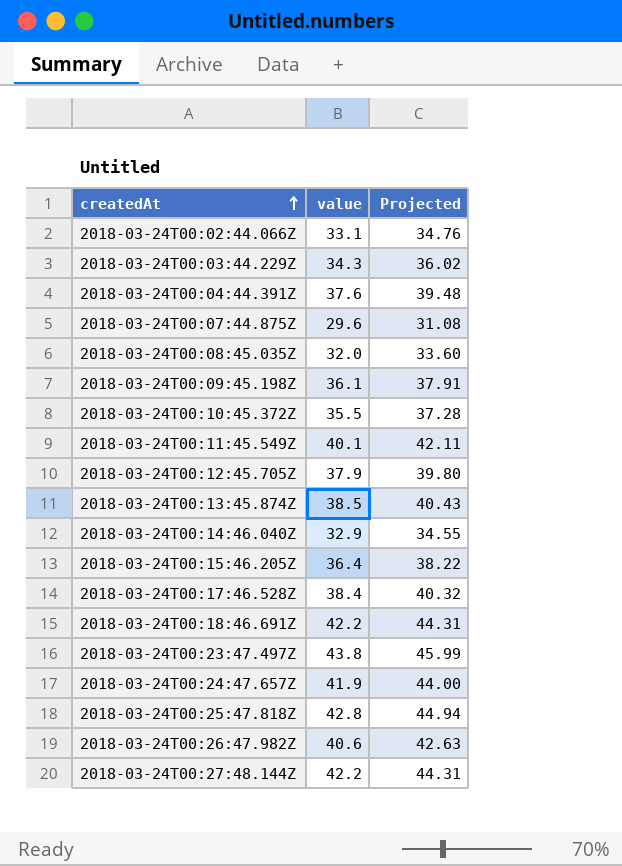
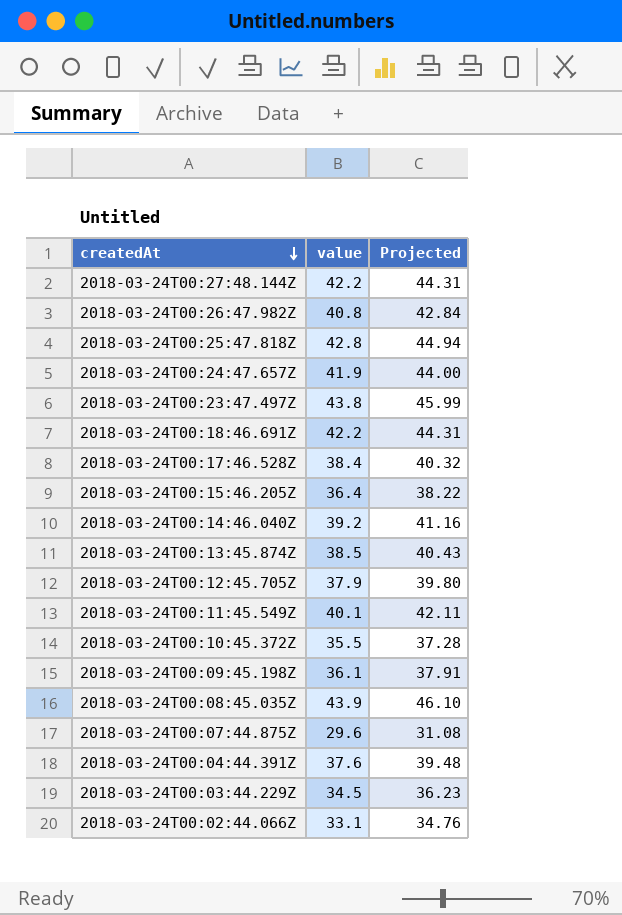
row order: createdAt ascending -> createdAt descending
2018-03-24T00:26:47.982Z | value: 40.6 -> 40.8
2018-03-24T00:26:47.982Z | Projected: 42.63 -> 42.84
2018-03-24T00:14:46.040Z | value: 32.9 -> 39.2
2018-03-24T00:14:46.040Z | Projected: 34.55 -> 41.16
2018-03-24T00:08:45.035Z | value: 32.0 -> 43.9
2018-03-24T00:08:45.035Z | Projected: 33.60 -> 46.10
2018-03-24T00:03:44.229Z | value: 34.3 -> 34.5
2018-03-24T00:03:44.229Z | Projected: 36.02 -> 36.23

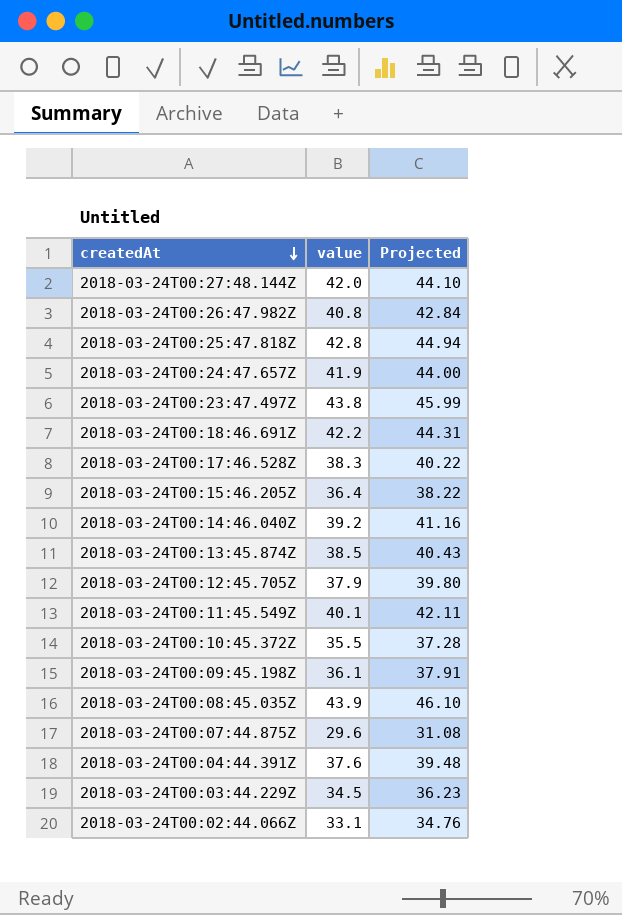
2018-03-24T00:27:48.144Z | value: 42.2 -> 42.0
2018-03-24T00:27:48.144Z | Projected: 44.31 -> 44.10
2018-03-24T00:17:46.528Z | value: 38.4 -> 38.3
2018-03-24T00:17:46.528Z | Projected: 40.32 -> 40.22

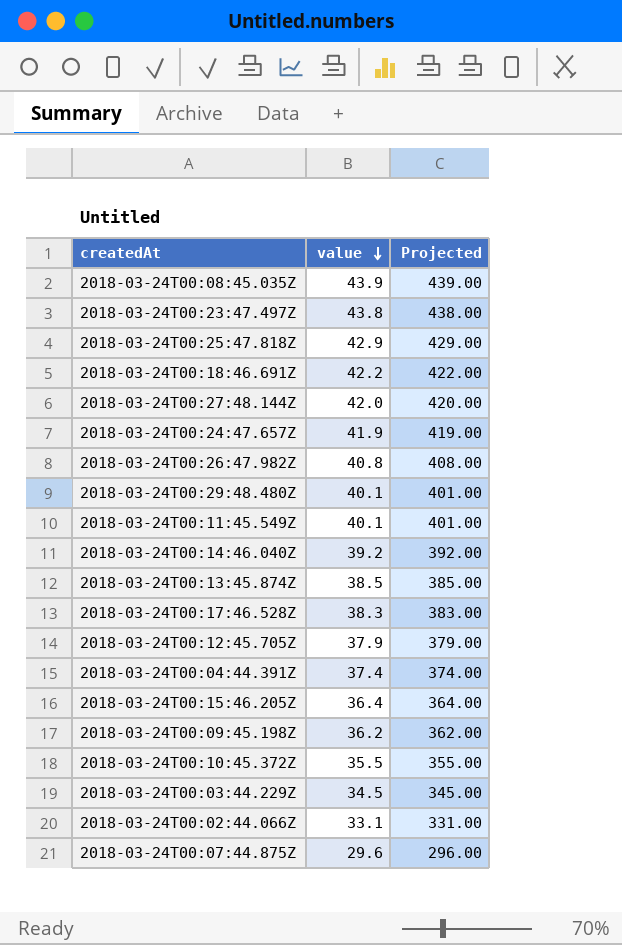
row order: createdAt descending -> value descending
column Projected | formula: [value] * 1.05 -> [value] * 10
2018-03-24T00:25:47.818Z | value: 42.8 -> 42.9
row 2018-03-24T00:29:48.480Z: none -> 40.1 | 401.00
2018-03-24T00:04:44.391Z | value: 37.6 -> 37.4
2018-03-24T00:09:45.198Z | value: 36.1 -> 36.2

